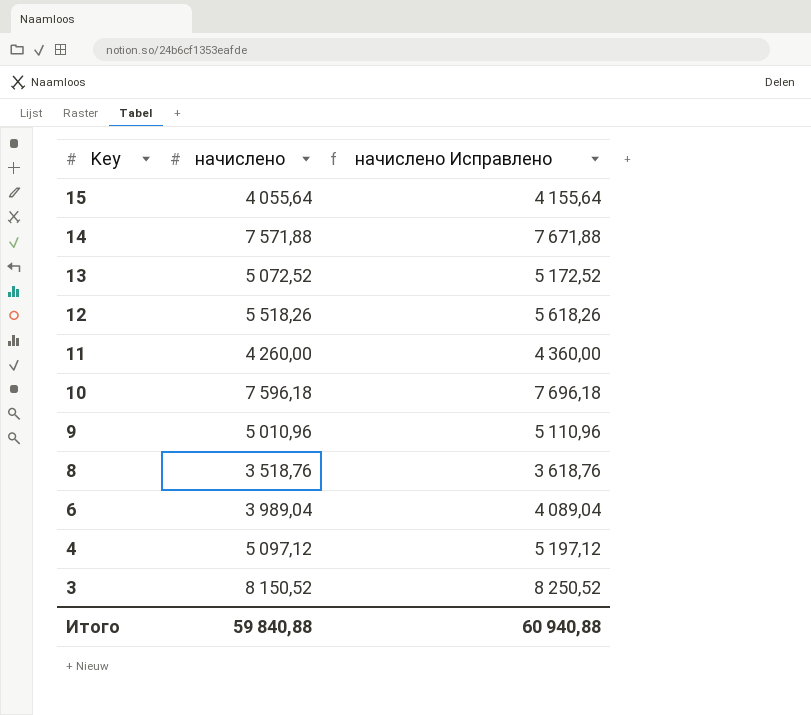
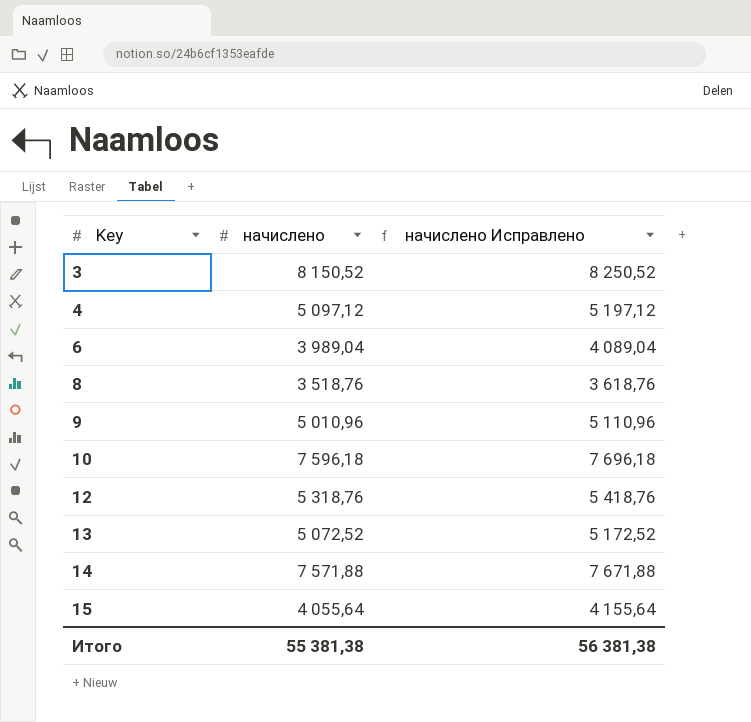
row order: Key descending -> Key ascending
row 11: 4 260,00 | 4 360,00 -> none
12 | начислено: 5 518,26 -> 5 318,76
12 | начислено Исправлено: 5 618,26 -> 5 418,76
Итого | начислено: 59 840,88 -> 55 381,38
Итого | начислено Исправлено: 60 940,88 -> 56 381,38

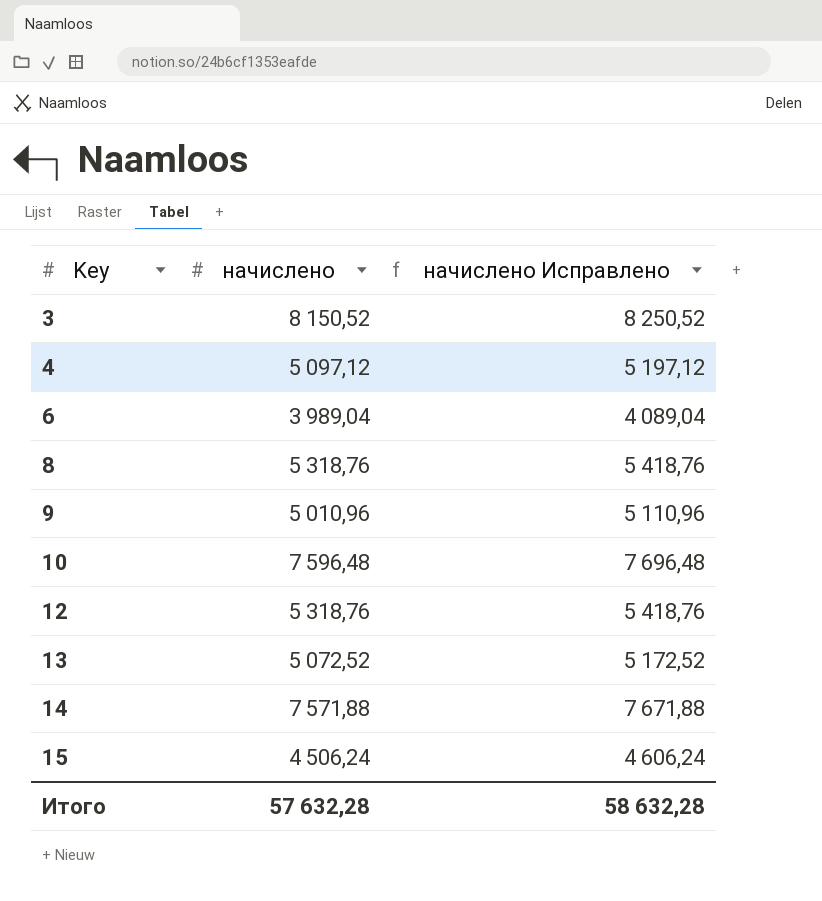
8 | начислено: 3 518,76 -> 5 318,76
8 | начислено Исправлено: 3 618,76 -> 5 418,76
10 | начислено: 7 596,18 -> 7 596,48
10 | начислено Исправлено: 7 696,18 -> 7 696,48
15 | начислено: 4 055,64 -> 4 506,24
15 | начислено Исправлено: 4 155,64 -> 4 606,24
Итого | начислено: 55 381,38 -> 57 632,28
Итого | начислено Исправлено: 56 381,38 -> 58 632,28

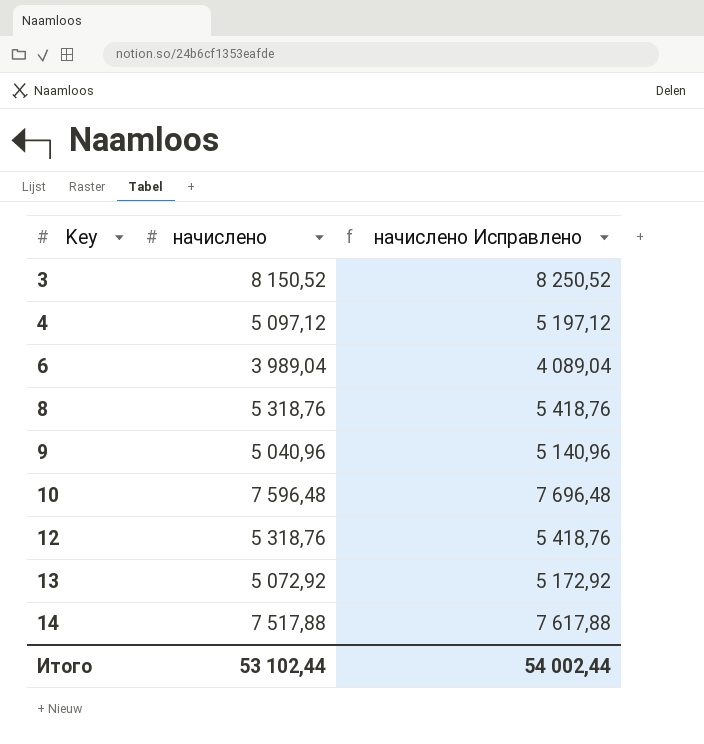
row 15: 4 506,24 | 4 606,24 -> none
9 | начислено: 5 010,96 -> 5 040,96
9 | начислено Исправлено: 5 110,96 -> 5 140,96
13 | начислено: 5 072,52 -> 5 072,92
13 | начислено Исправлено: 5 172,52 -> 5 172,92
14 | начислено: 7 571,88 -> 7 517,88
14 | начислено Исправлено: 7 671,88 -> 7 617,88
Итого | начислено: 57 632,28 -> 53 102,44
Итого | начислено Исправлено: 58 632,28 -> 54 002,44

